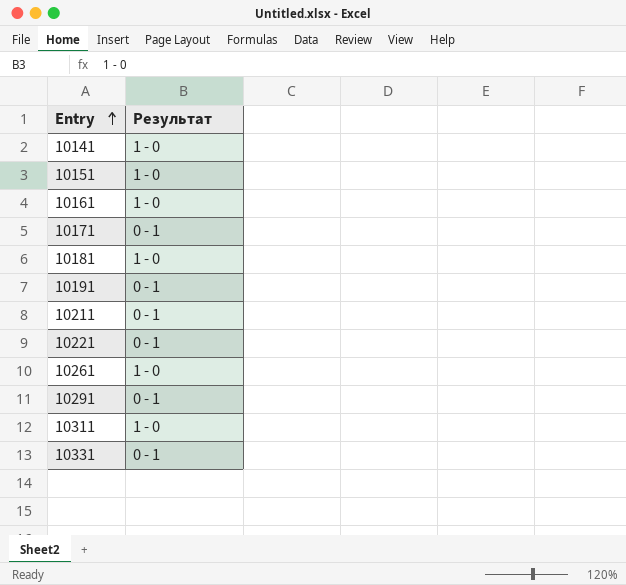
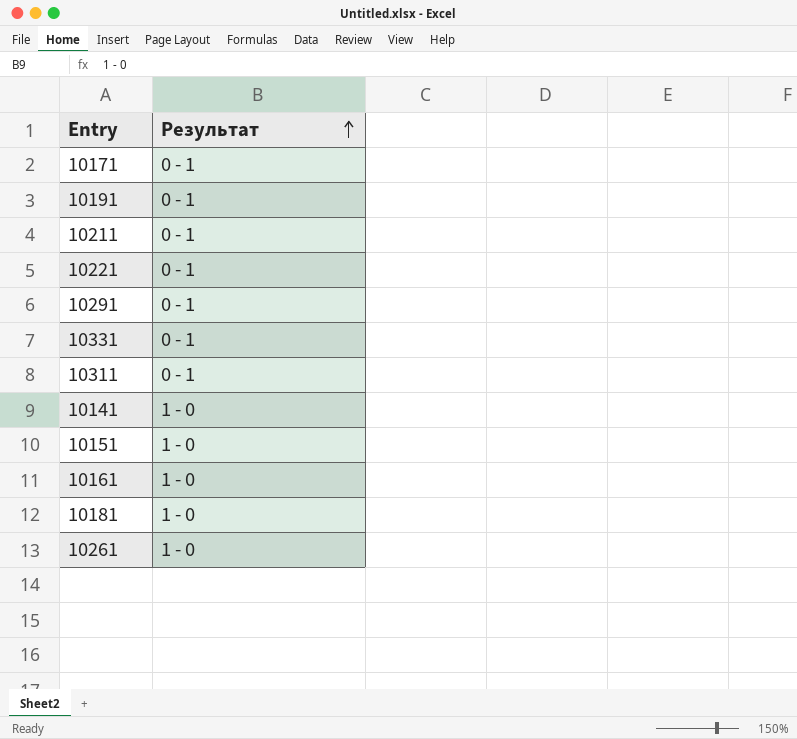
row order: Entry ascending -> Результат ascending
10311 | Результат: 1 - 0 -> 0 - 1

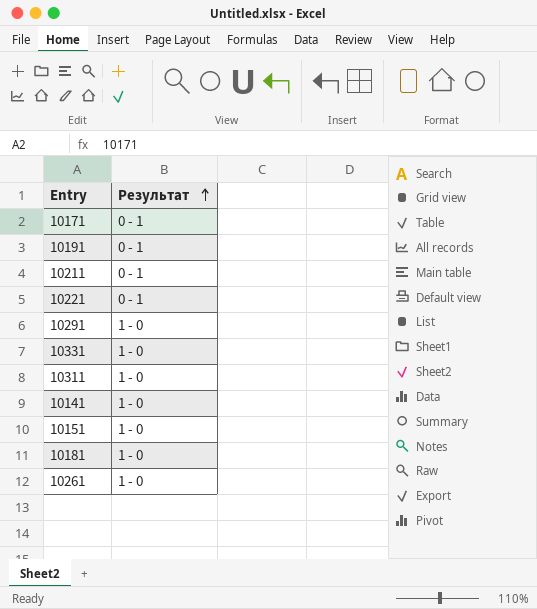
row 10161: 1 - 0 -> none
10291 | Результат: 0 - 1 -> 1 - 0
10331 | Результат: 0 - 1 -> 1 - 0
10311 | Результат: 0 - 1 -> 1 - 0

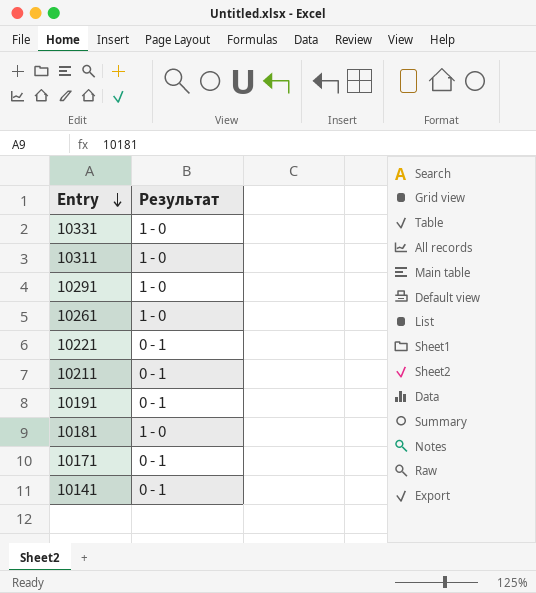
row order: Результат ascending -> Entry descending
row 10151: 1 - 0 -> none
10141 | Результат: 1 - 0 -> 0 - 1

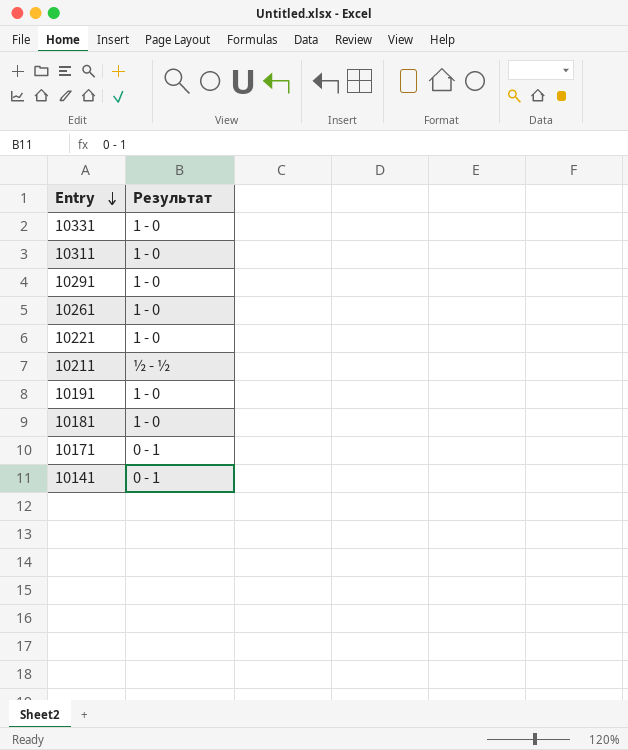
10221 | Результат: 0 - 1 -> 1 - 0
10211 | Результат: 0 - 1 -> ½ - ½
10191 | Результат: 0 - 1 -> 1 - 0

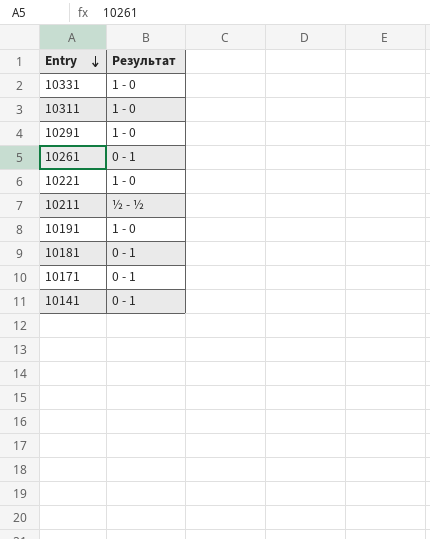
10261 | Результат: 1 - 0 -> 0 - 1
10181 | Результат: 1 - 0 -> 0 - 1

